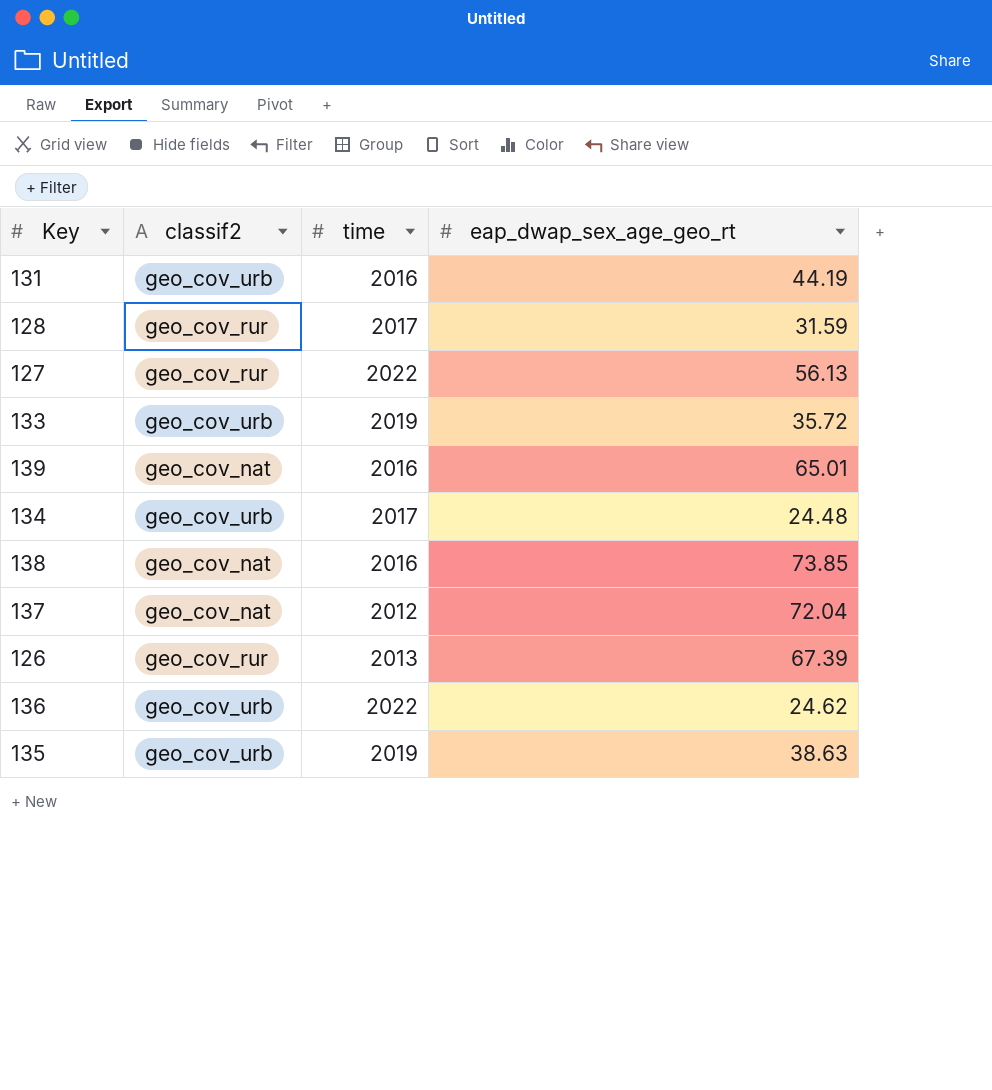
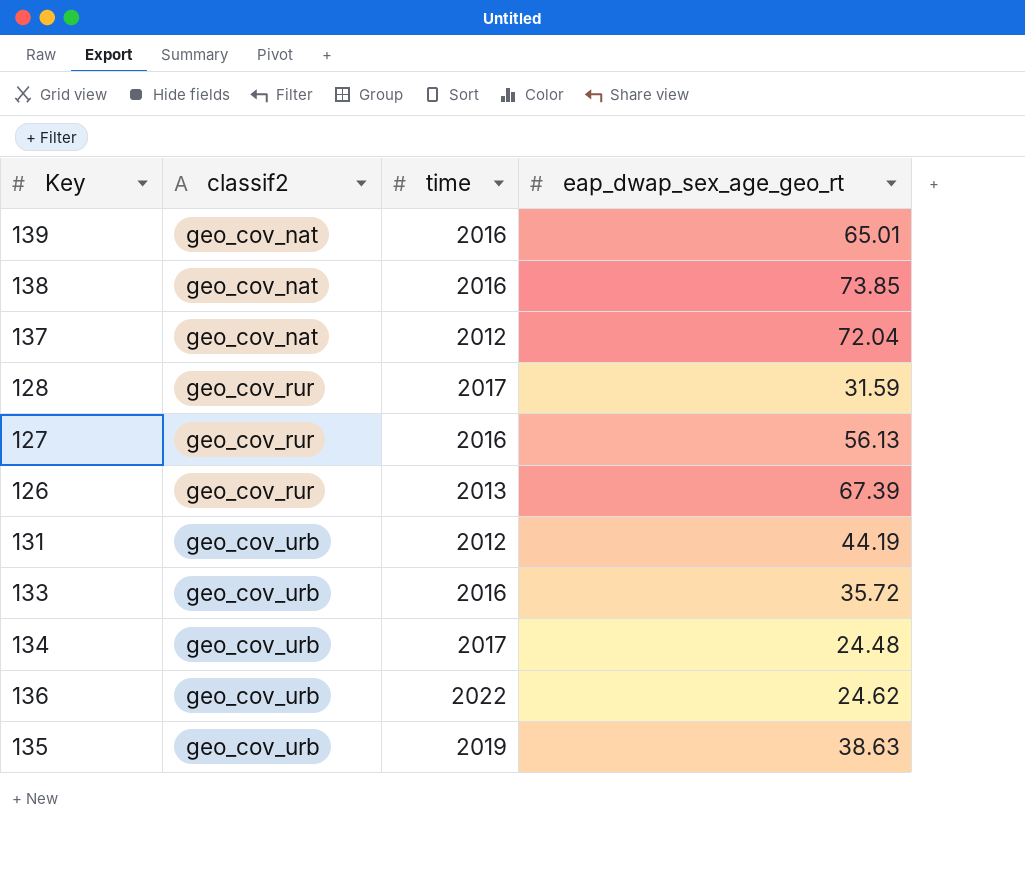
row order: none -> classif2 ascending
127 | time: 2022 -> 2016
131 | time: 2016 -> 2012
133 | time: 2019 -> 2016

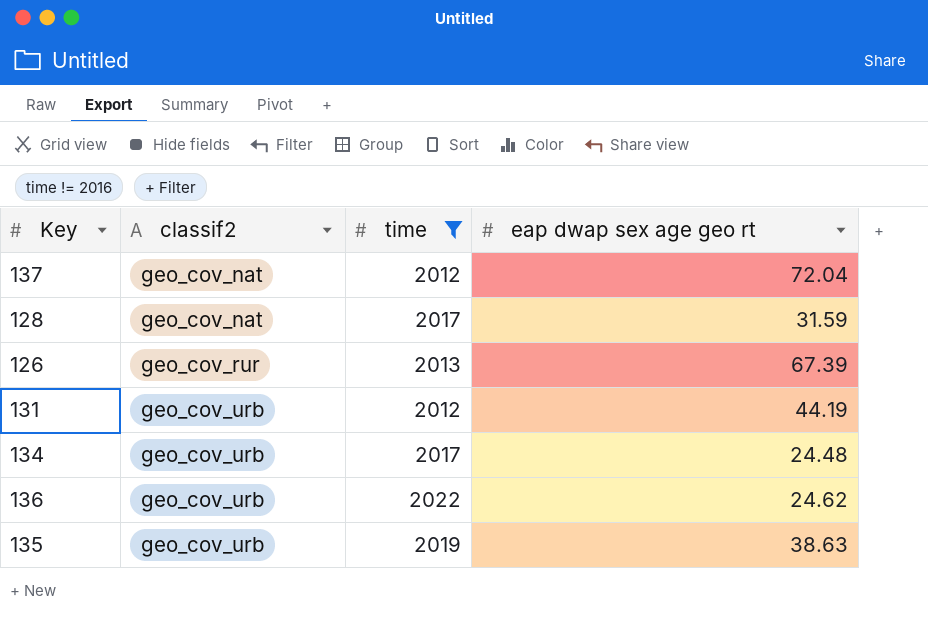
filter: none -> time != 2016
column name: eap_dwap_sex_age_geo_rt -> eap dwap sex age geo rt
128 | classif2: geo_cov_rur -> geo_cov_nat

